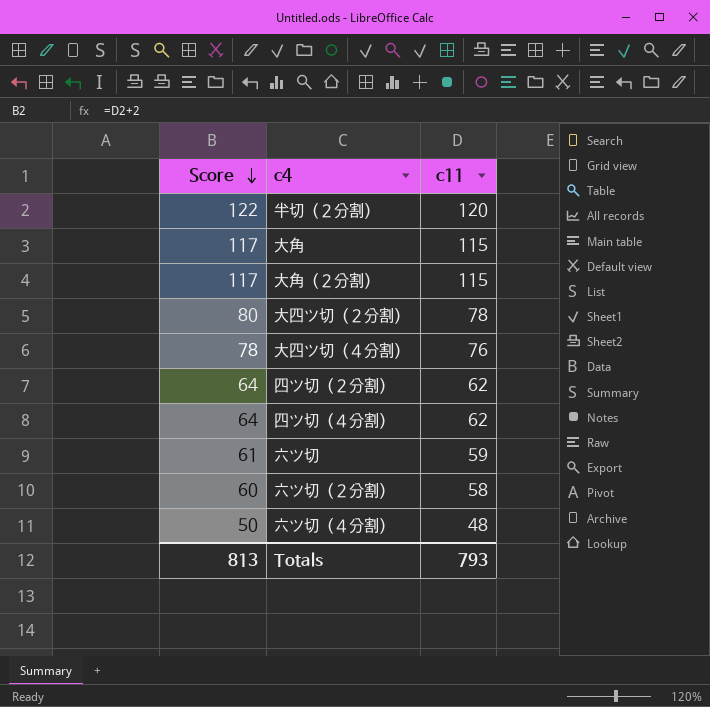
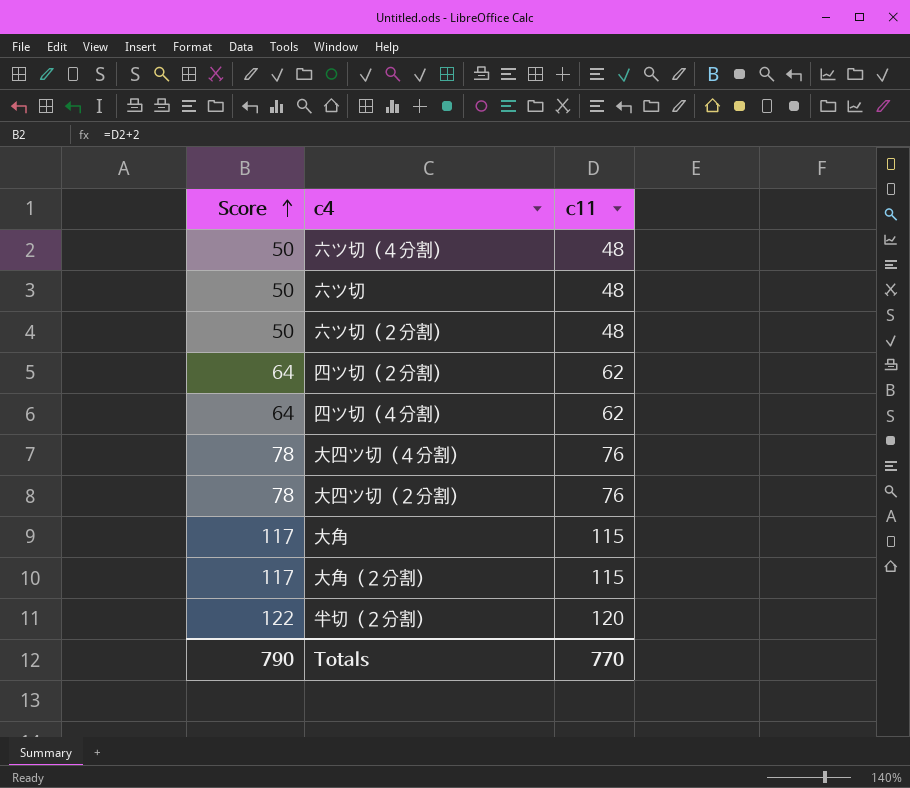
row order: Score descending -> Score ascending
六ツ切 | Score: 61 -> 50
六ツ切 | c11: 59 -> 48
六ツ切（２分割） | Score: 60 -> 50
六ツ切（２分割） | c11: 58 -> 48
大四ツ切（２分割） | Score: 80 -> 78
大四ツ切（２分割） | c11: 78 -> 76
Totals | Score: 813 -> 790
Totals | c11: 793 -> 770

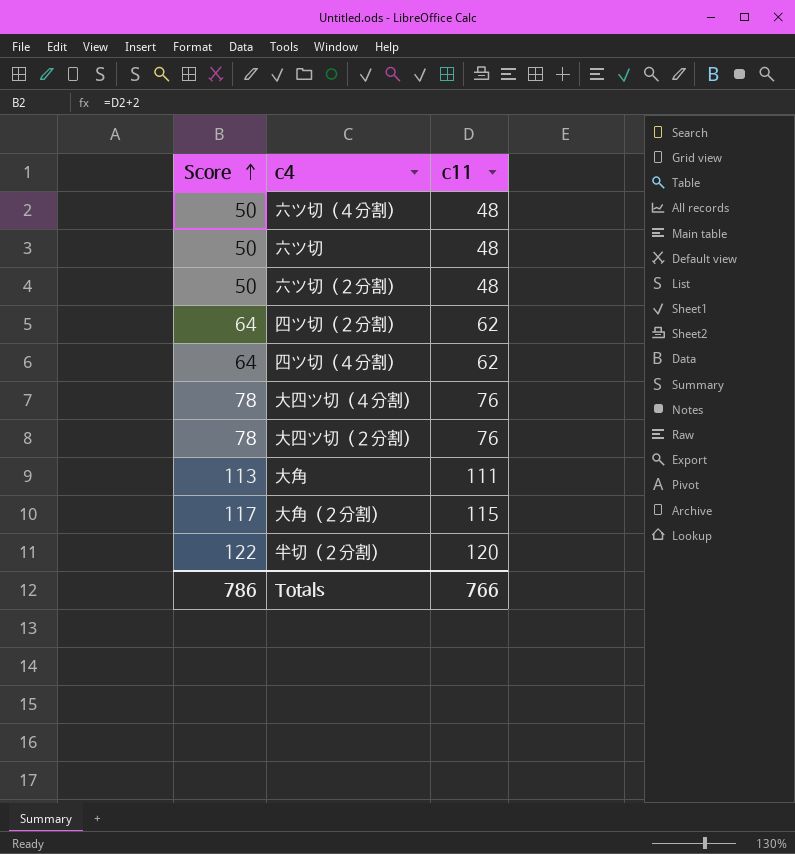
大角 | Score: 117 -> 113
大角 | c11: 115 -> 111
Totals | Score: 790 -> 786
Totals | c11: 770 -> 766

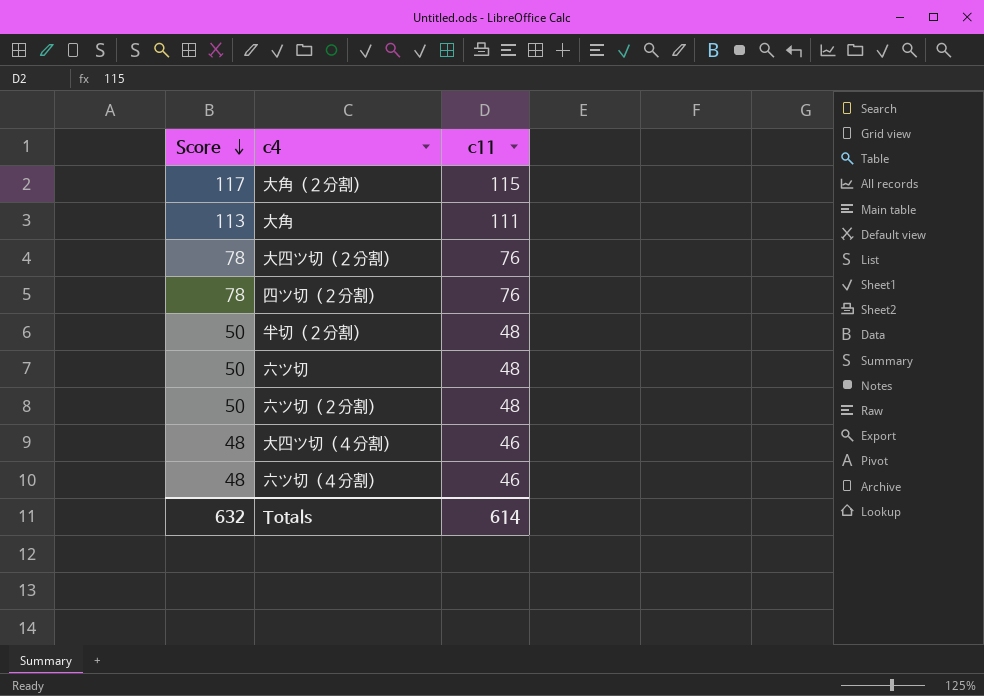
row order: Score ascending -> Score descending
row 四ツ切（４分割）: 64 | 62 -> none
四ツ切（２分割） | Score: 64 -> 78
四ツ切（２分割） | c11: 62 -> 76
半切（２分割） | Score: 122 -> 50
半切（２分割） | c11: 120 -> 48
大四ツ切（４分割） | Score: 78 -> 48
大四ツ切（４分割） | c11: 76 -> 46
六ツ切（４分割） | Score: 50 -> 48
六ツ切（４分割） | c11: 48 -> 46
Totals | Score: 786 -> 632
Totals | c11: 766 -> 614

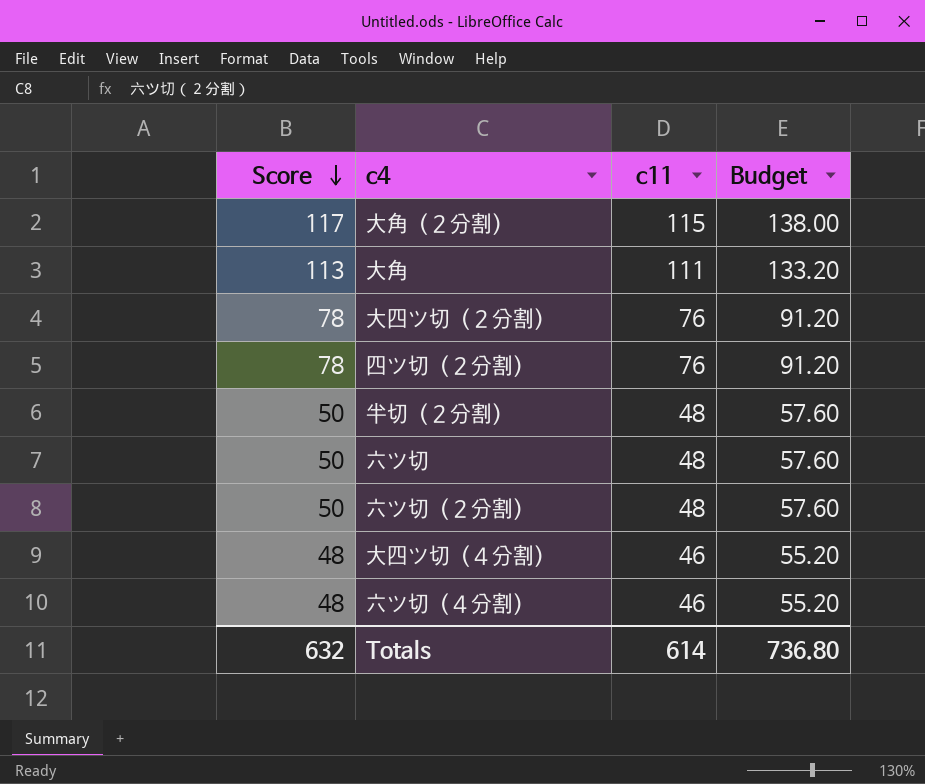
column Budget | formula: none -> [c11] * 1.2

